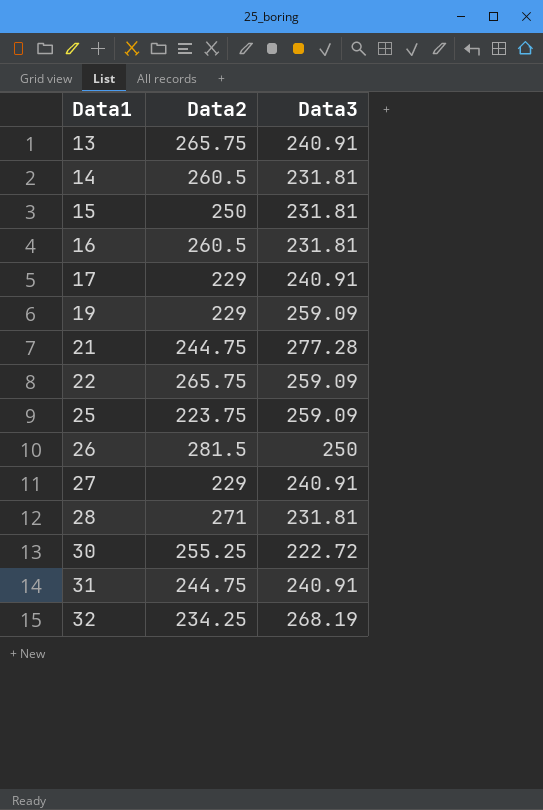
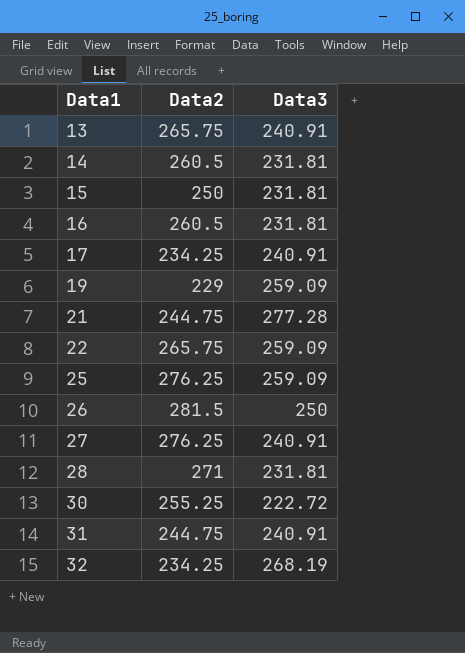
17 | Data2: 229 -> 234.25
25 | Data2: 223.75 -> 276.25
27 | Data2: 229 -> 276.25

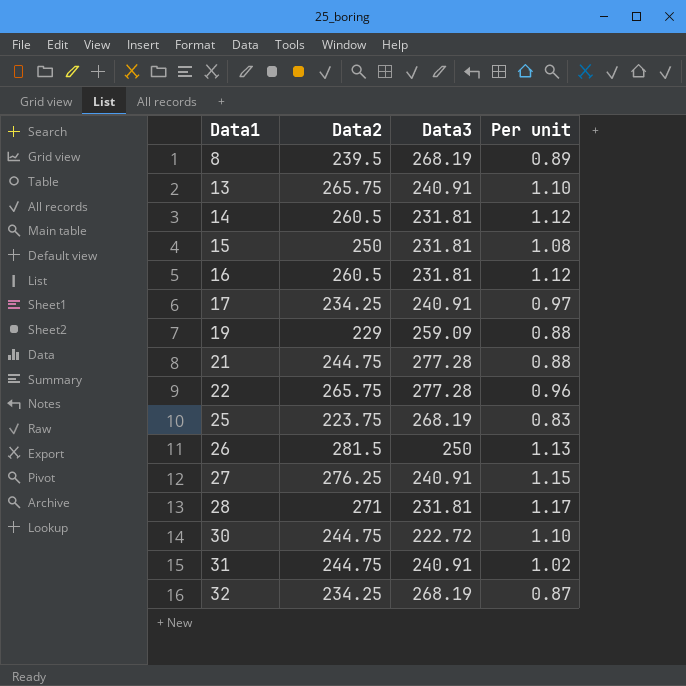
column Per unit | formula: none -> [Data2] / [Data3]
row 8: none -> 239.5 | 268.19 | 0.89
22 | Data3: 259.09 -> 277.28
25 | Data2: 276.25 -> 223.75
25 | Data3: 259.09 -> 268.19
30 | Data2: 255.25 -> 244.75

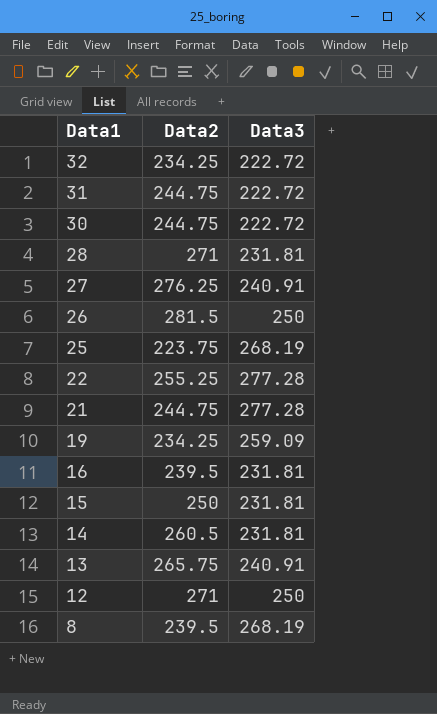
row order: Data1 ascending -> Data1 descending
column Per unit | formula: [Data2] / [Data3] -> none
row 17: 234.25 | 240.91 | 0.97 -> none
32 | Data3: 268.19 -> 222.72
31 | Data3: 240.91 -> 222.72
22 | Data2: 265.75 -> 255.25
19 | Data2: 229 -> 234.25
16 | Data2: 260.5 -> 239.5
row 12: none -> 271 | 250

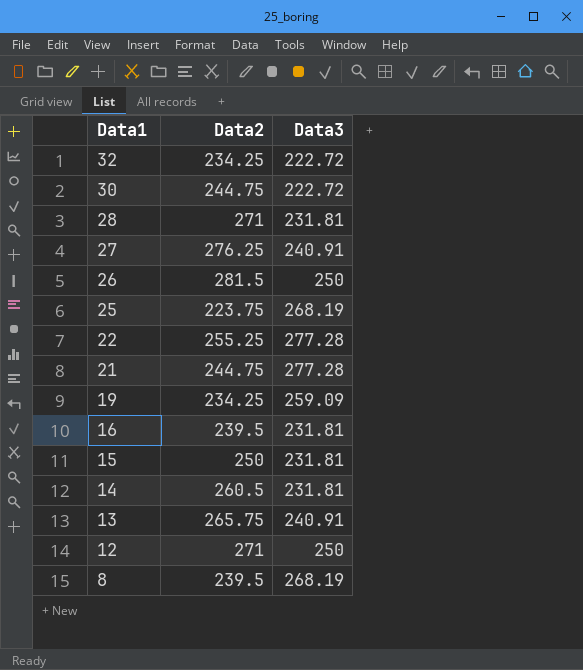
row 31: 244.75 | 222.72 -> none

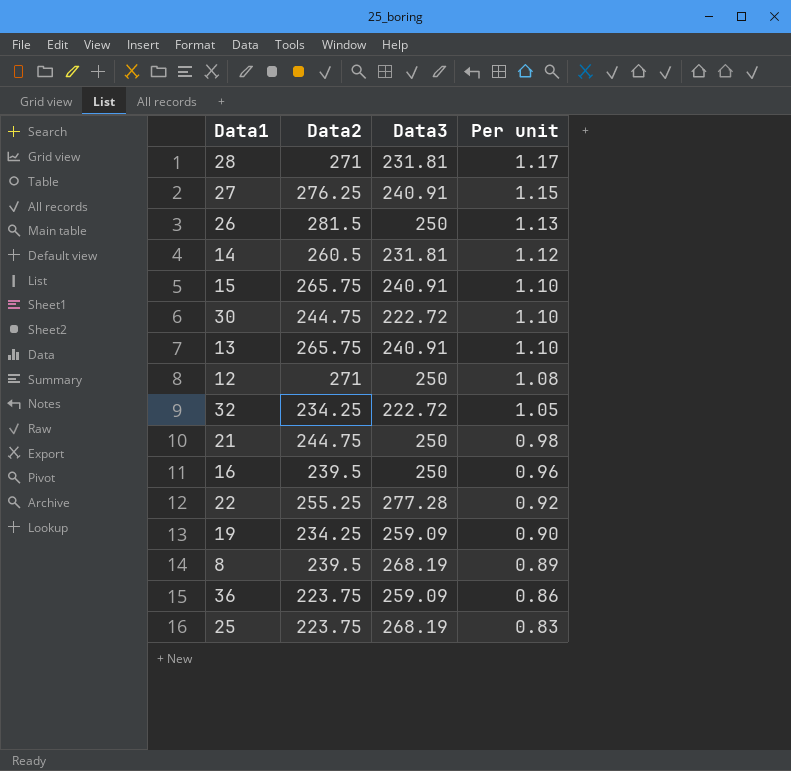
row order: Data1 descending -> Per unit descending
column Per unit | formula: none -> [Data2] / [Data3]
15 | Data2: 250 -> 265.75
15 | Data3: 231.81 -> 240.91
21 | Data3: 277.28 -> 250
16 | Data3: 231.81 -> 250
row 36: none -> 223.75 | 259.09 | 0.86

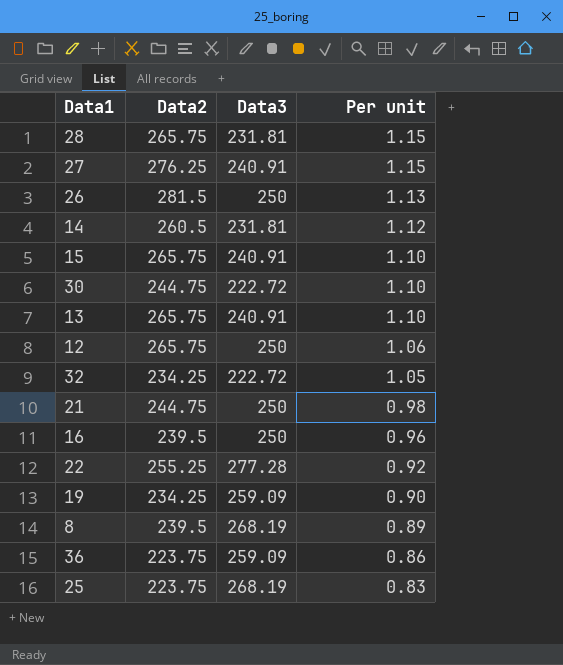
28 | Data2: 271 -> 265.75
28 | Per unit: 1.17 -> 1.15
12 | Data2: 271 -> 265.75
12 | Per unit: 1.08 -> 1.06

